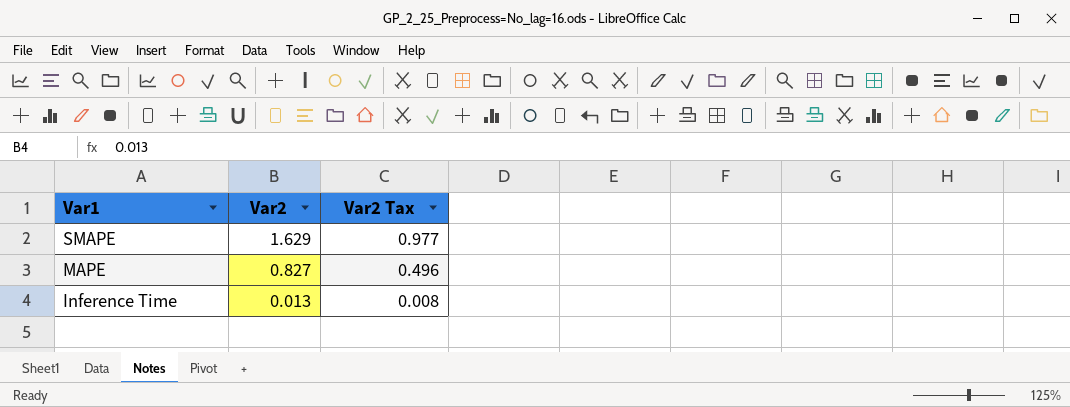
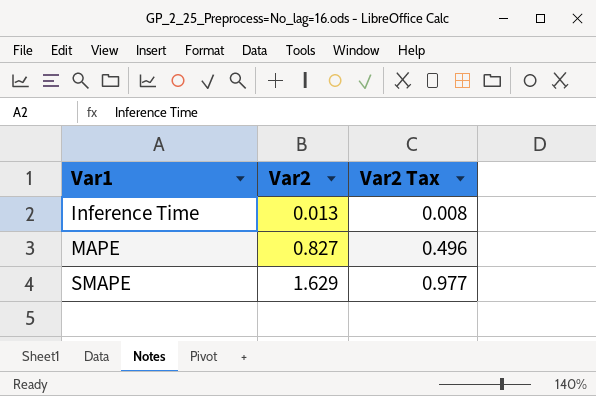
row order: Var1 descending -> Var1 ascending

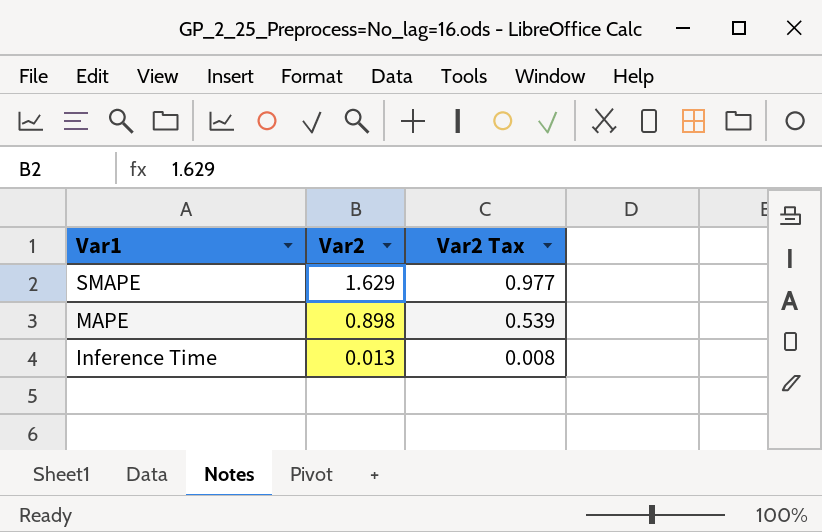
row order: Var1 ascending -> Var1 descending
MAPE | Var2: 0.827 -> 0.898
MAPE | Var2 Tax: 0.496 -> 0.539

